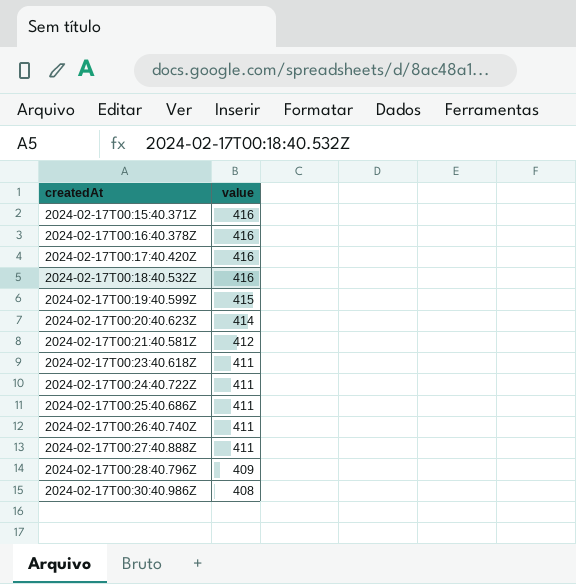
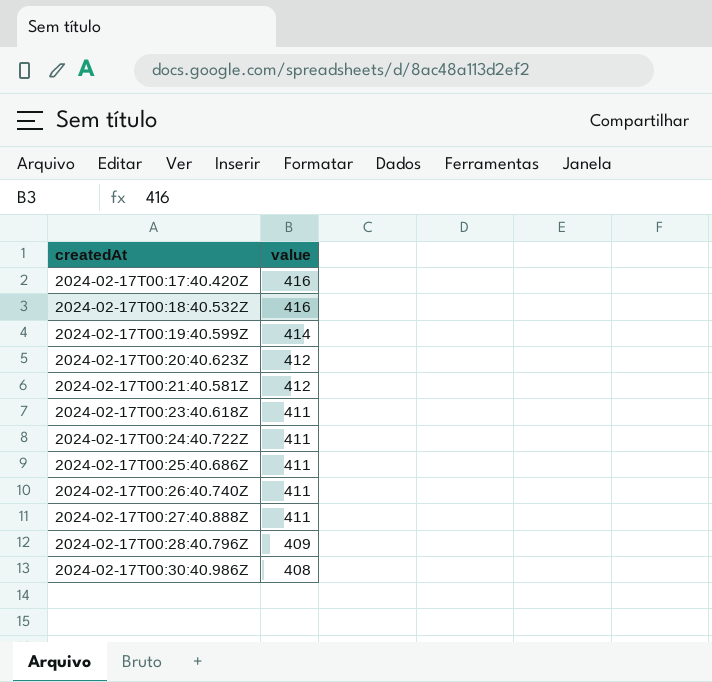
row 2024-02-17T00:15:40.371Z: 416 -> none
row 2024-02-17T00:16:40.378Z: 416 -> none
2024-02-17T00:19:40.599Z | value: 415 -> 414
2024-02-17T00:20:40.623Z | value: 414 -> 412

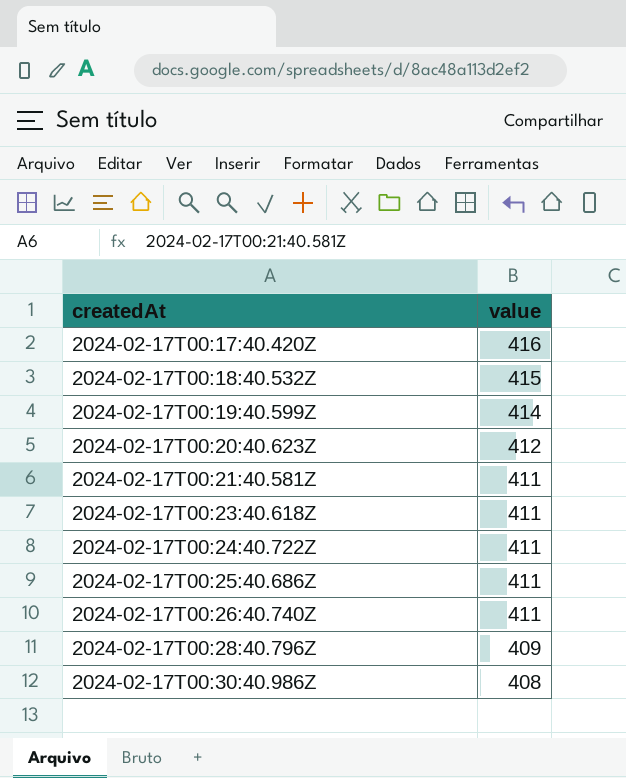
row 2024-02-17T00:27:40.888Z: 411 -> none
2024-02-17T00:18:40.532Z | value: 416 -> 415
2024-02-17T00:21:40.581Z | value: 412 -> 411

